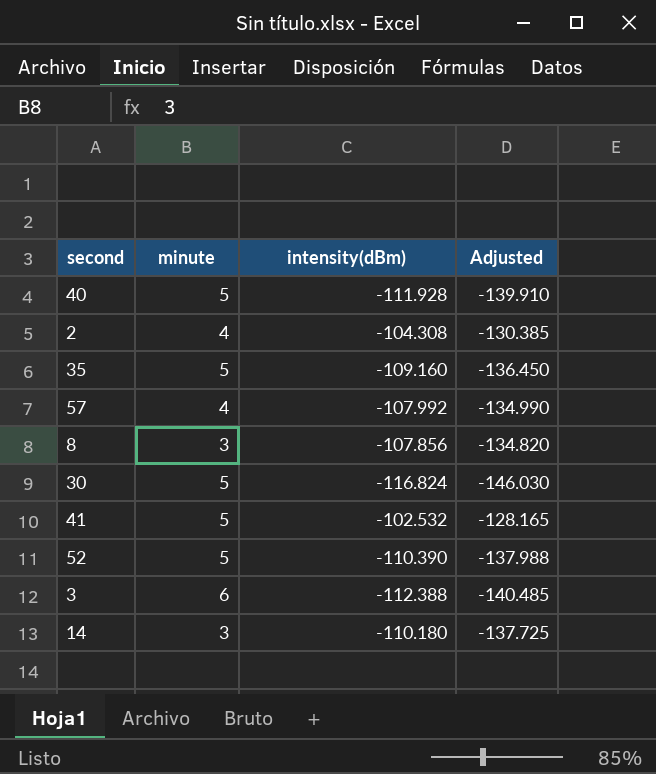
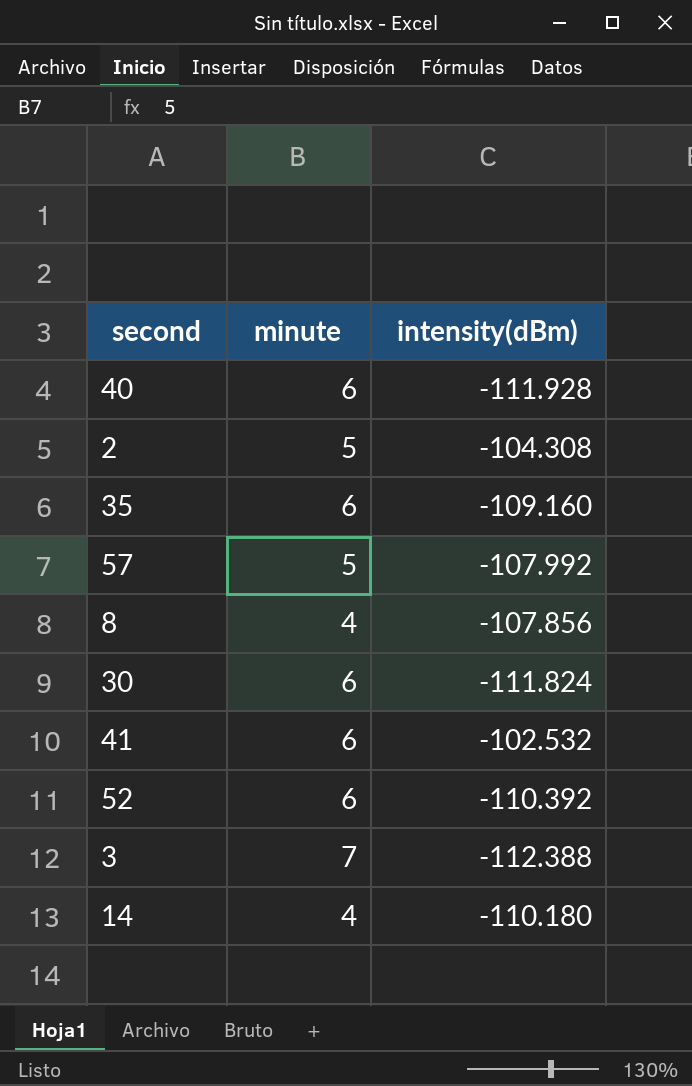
column Adjusted | formula: [intensity(dBm)] * 1.25 -> none
40 | minute: 5 -> 6
2 | minute: 4 -> 5
35 | minute: 5 -> 6
57 | minute: 4 -> 5
8 | minute: 3 -> 4
30 | minute: 5 -> 6
30 | intensity(dBm): -116.824 -> -111.824
41 | minute: 5 -> 6
52 | minute: 5 -> 6
52 | intensity(dBm): -110.390 -> -110.392
3 | minute: 6 -> 7
14 | minute: 3 -> 4

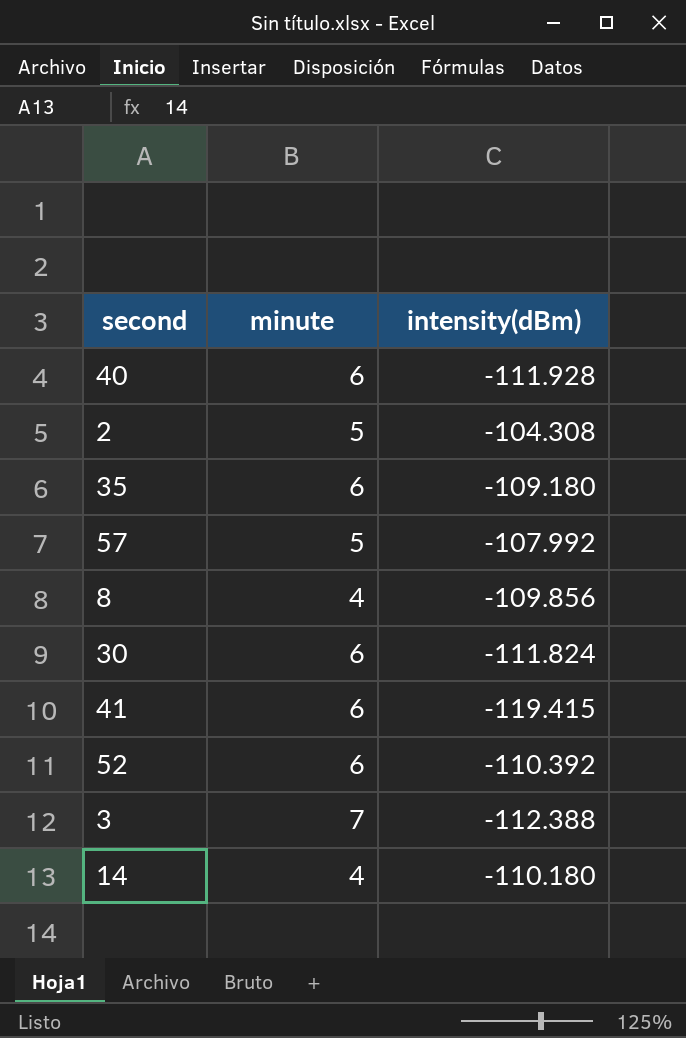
35 | intensity(dBm): -109.160 -> -109.180
8 | intensity(dBm): -107.856 -> -109.856
41 | intensity(dBm): -102.532 -> -119.415

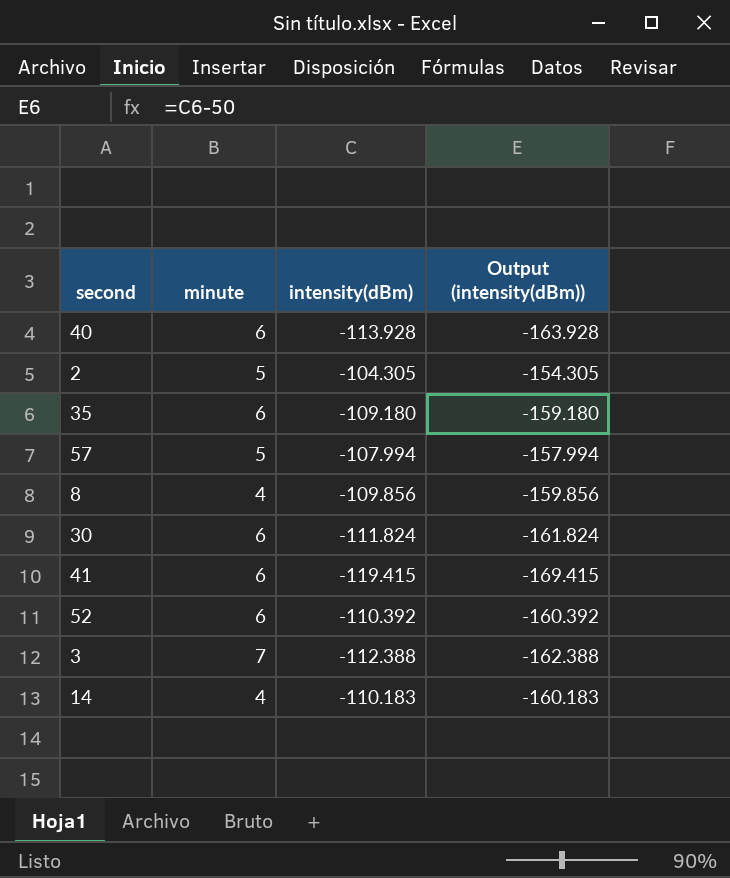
column Output (intensity(dBm)) | formula: none -> [intensity(dBm)] - 50
40 | intensity(dBm): -111.928 -> -113.928
2 | intensity(dBm): -104.308 -> -104.305
57 | intensity(dBm): -107.992 -> -107.994
14 | intensity(dBm): -110.180 -> -110.183

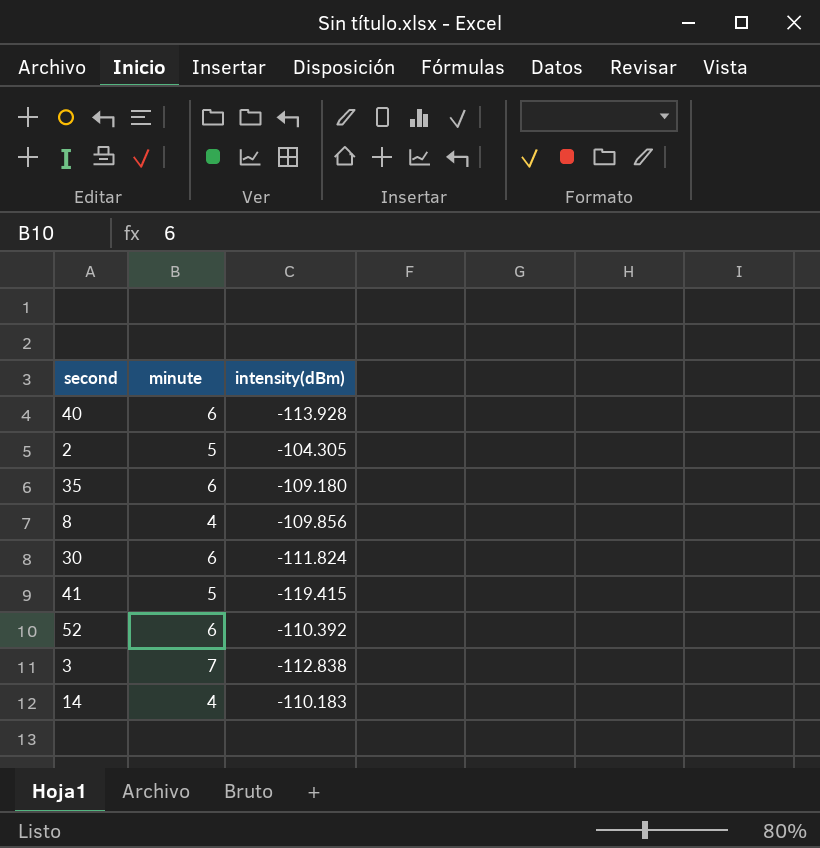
column Output (intensity(dBm)) | formula: [intensity(dBm)] - 50 -> none
row 57: 5 | -107.994 | -157.994 -> none
41 | minute: 6 -> 5
3 | intensity(dBm): -112.388 -> -112.838

